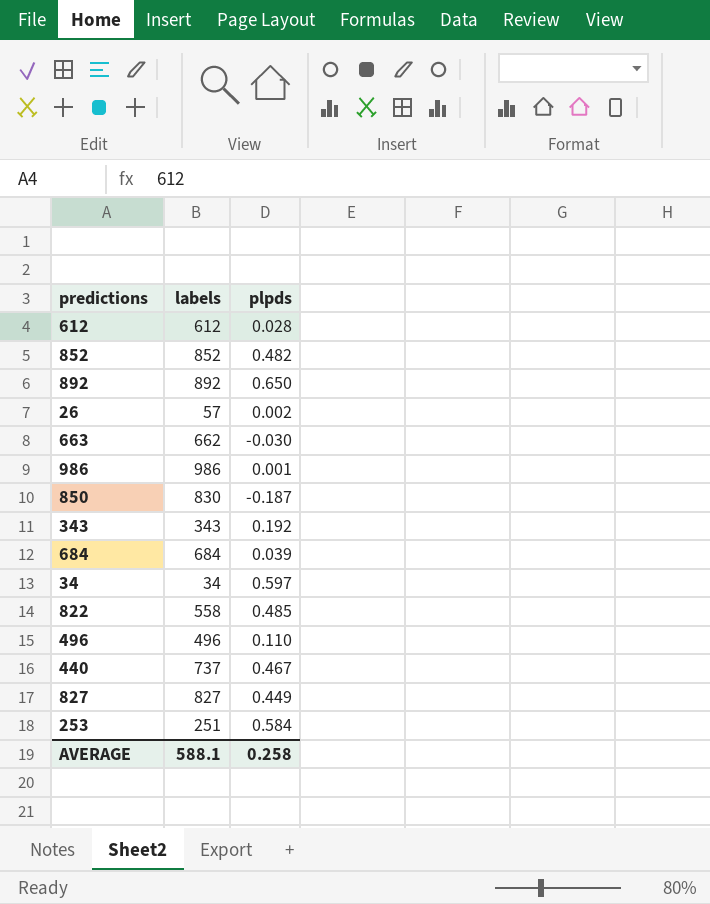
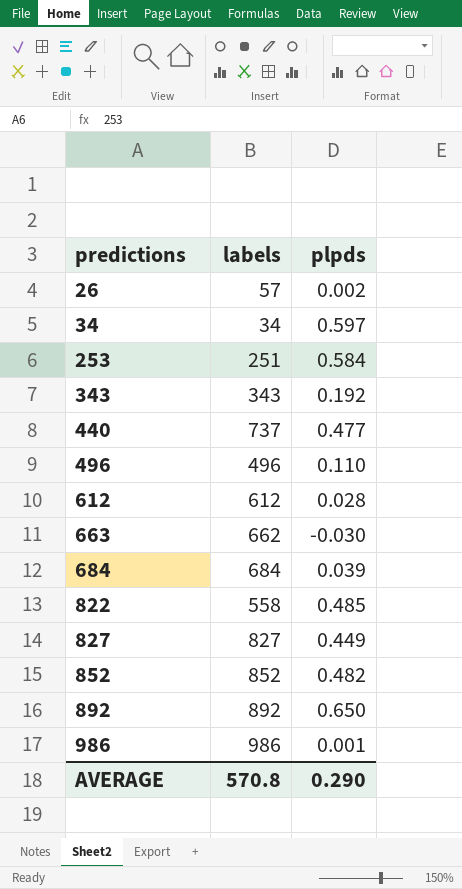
row order: none -> predictions ascending
row 850: 830 | -0.187 -> none
440 | plpds: 0.467 -> 0.477
AVERAGE | labels: 588.1 -> 570.8
AVERAGE | plpds: 0.258 -> 0.290

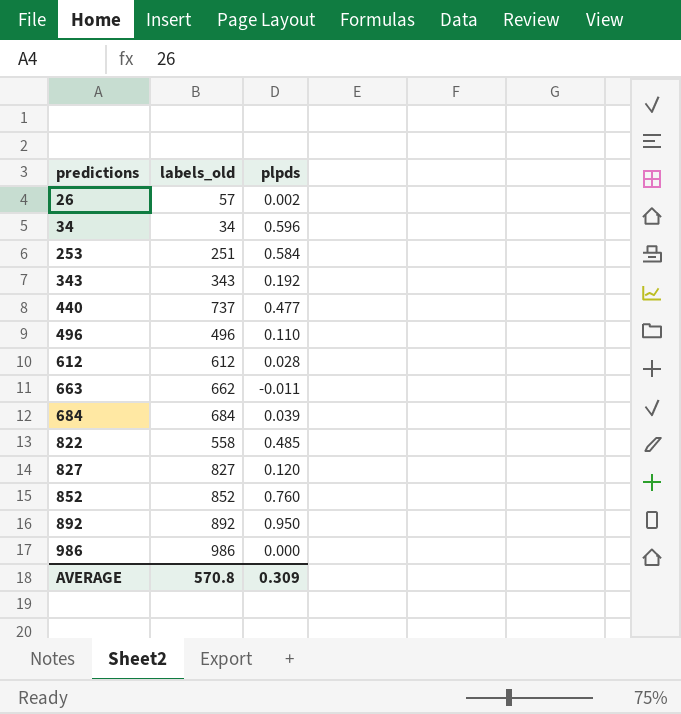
column name: labels -> labels_old
34 | plpds: 0.597 -> 0.596
663 | plpds: -0.030 -> -0.011
827 | plpds: 0.449 -> 0.120
852 | plpds: 0.482 -> 0.760
892 | plpds: 0.650 -> 0.950
986 | plpds: 0.001 -> 0.000
AVERAGE | plpds: 0.290 -> 0.309

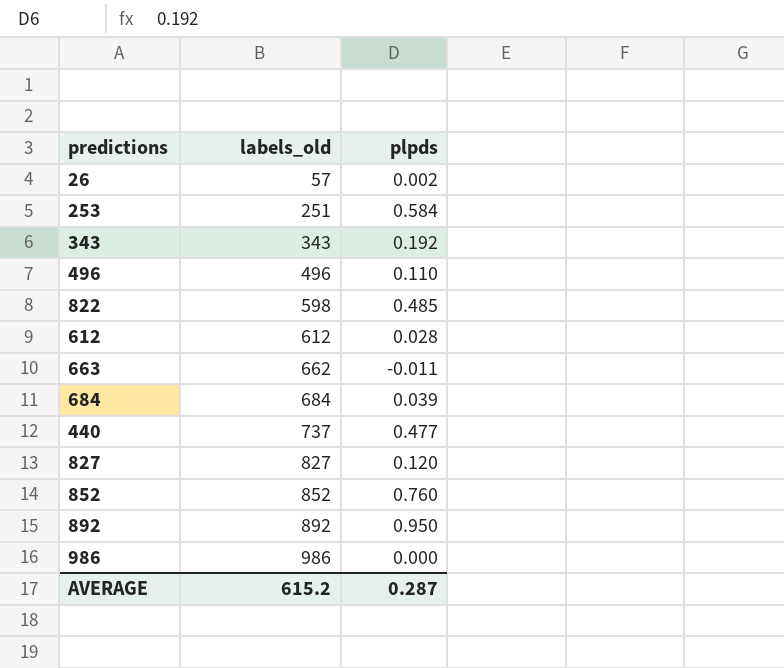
row order: predictions ascending -> labels_old ascending
row 34: 34 | 0.596 -> none
822 | labels_old: 558 -> 598
AVERAGE | labels_old: 570.8 -> 615.2
AVERAGE | plpds: 0.309 -> 0.287

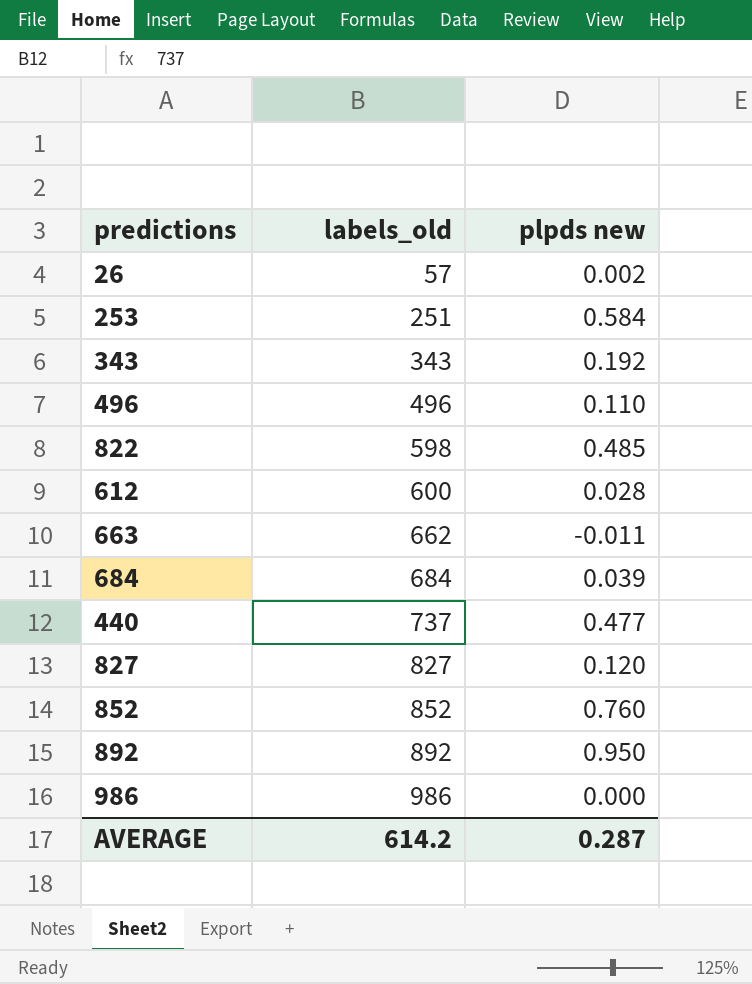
column name: plpds -> plpds new
612 | labels_old: 612 -> 600
AVERAGE | labels_old: 615.2 -> 614.2

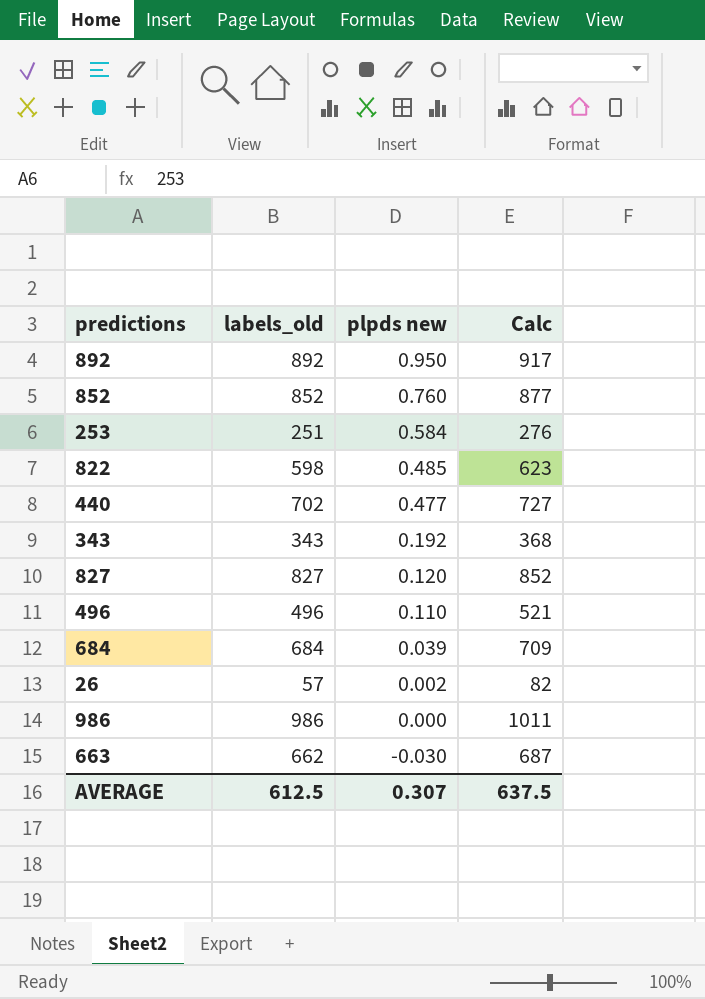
row order: labels_old ascending -> plpds new descending
column Calc | formula: none -> [labels_old] + 25
row 612: 600 | 0.028 -> none
440 | labels_old: 737 -> 702
663 | plpds new: -0.011 -> -0.030
AVERAGE | labels_old: 614.2 -> 612.5
AVERAGE | plpds new: 0.287 -> 0.307

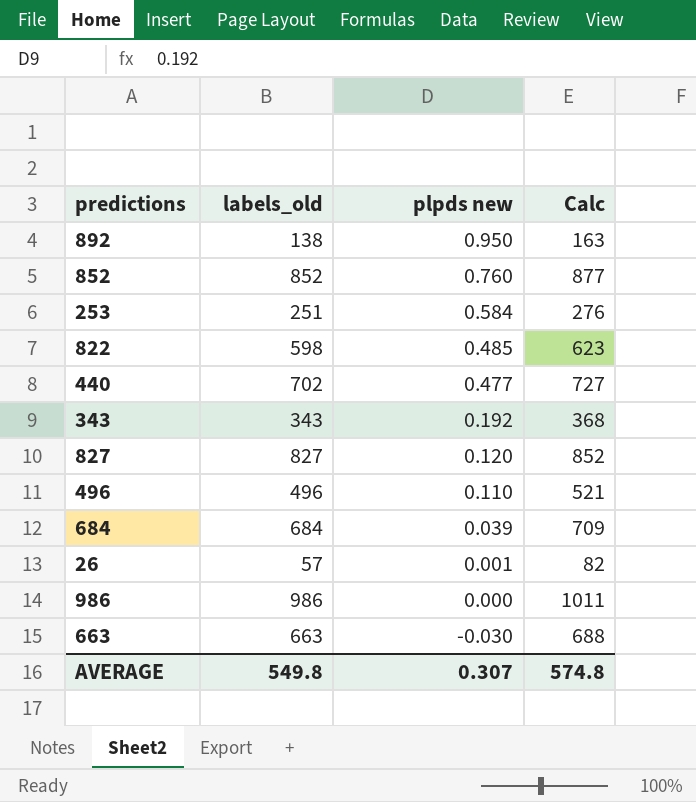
892 | labels_old: 892 -> 138
892 | Calc: 917 -> 163
26 | plpds new: 0.002 -> 0.001
663 | labels_old: 662 -> 663
663 | Calc: 687 -> 688
AVERAGE | labels_old: 612.5 -> 549.8
AVERAGE | Calc: 637.5 -> 574.8

